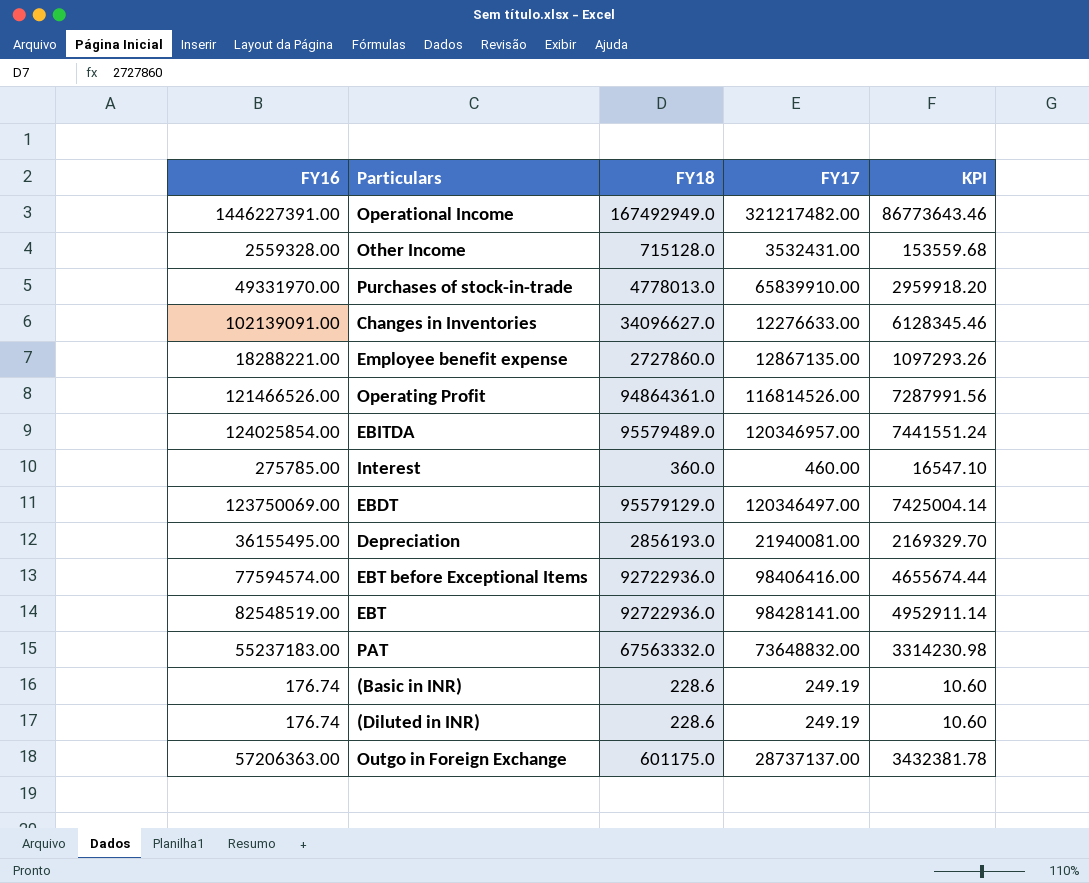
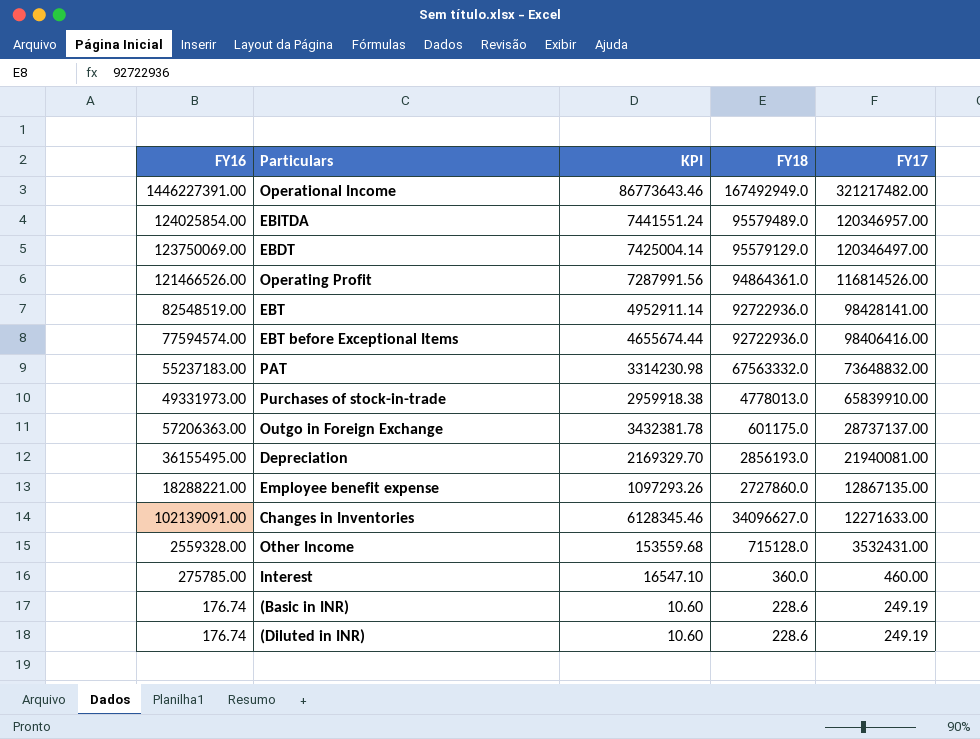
row order: none -> FY17 descending
column KPI | position: 5 -> 3
Purchases of stock-in-trade | FY16: 49331970.00 -> 49331973.00
Purchases of stock-in-trade | KPI: 2959918.20 -> 2959918.38
Changes in Inventories | FY17: 12276633.00 -> 12271633.00

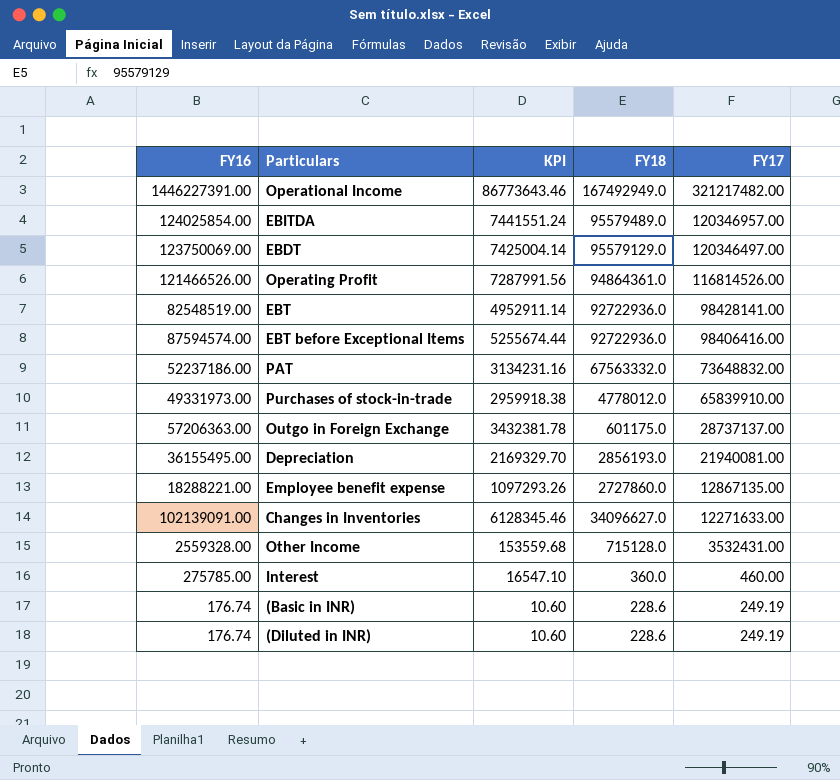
EBT before Exceptional Items | FY16: 77594574.00 -> 87594574.00
EBT before Exceptional Items | KPI: 4655674.44 -> 5255674.44
PAT | FY16: 55237183.00 -> 52237186.00
PAT | KPI: 3314230.98 -> 3134231.16
Purchases of stock-in-trade | FY18: 4778013.0 -> 4778012.0

